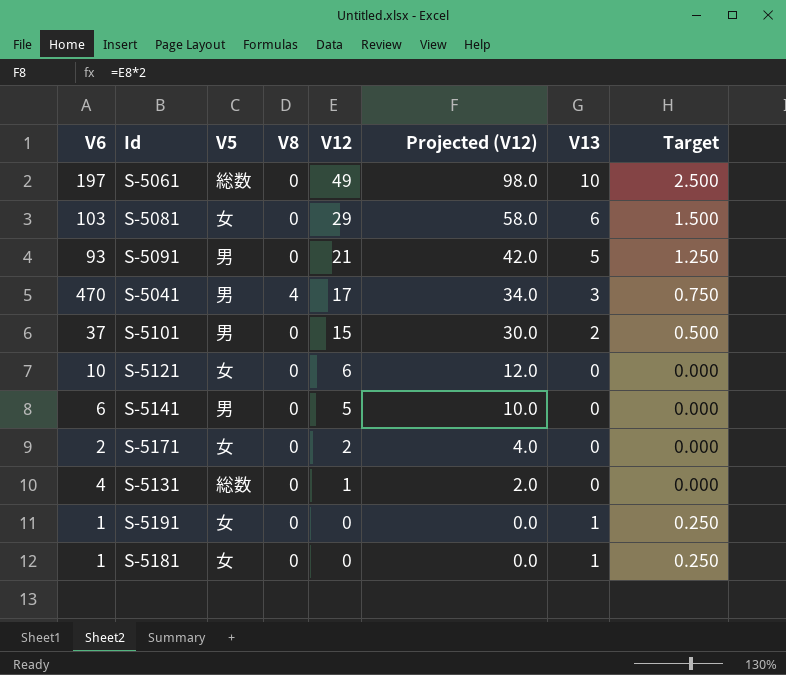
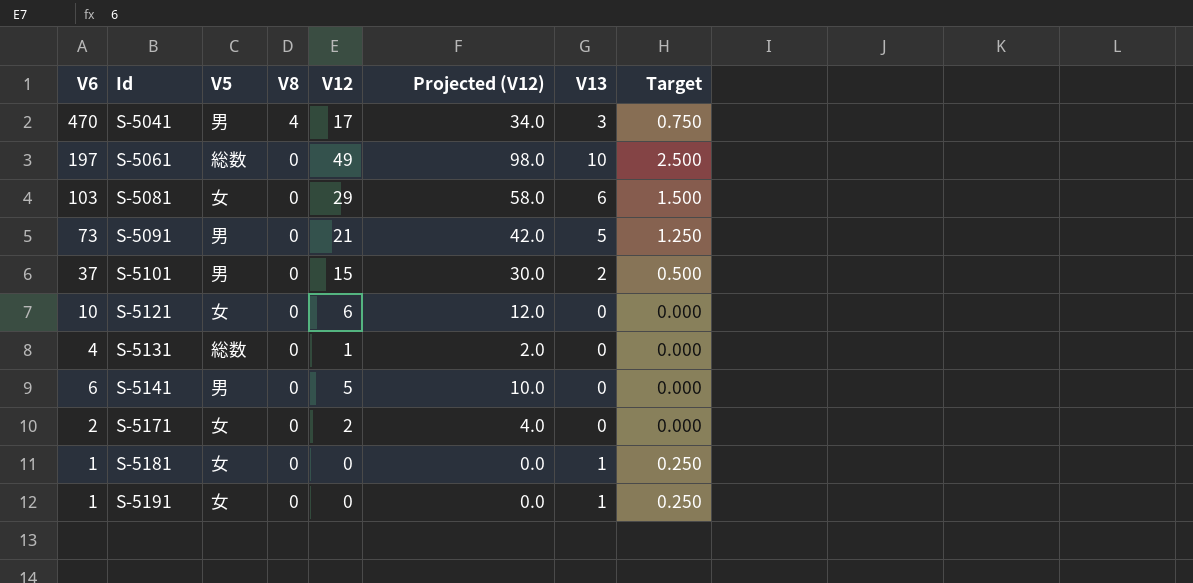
row order: V12 descending -> Id ascending
S-5091 | V6: 93 -> 73

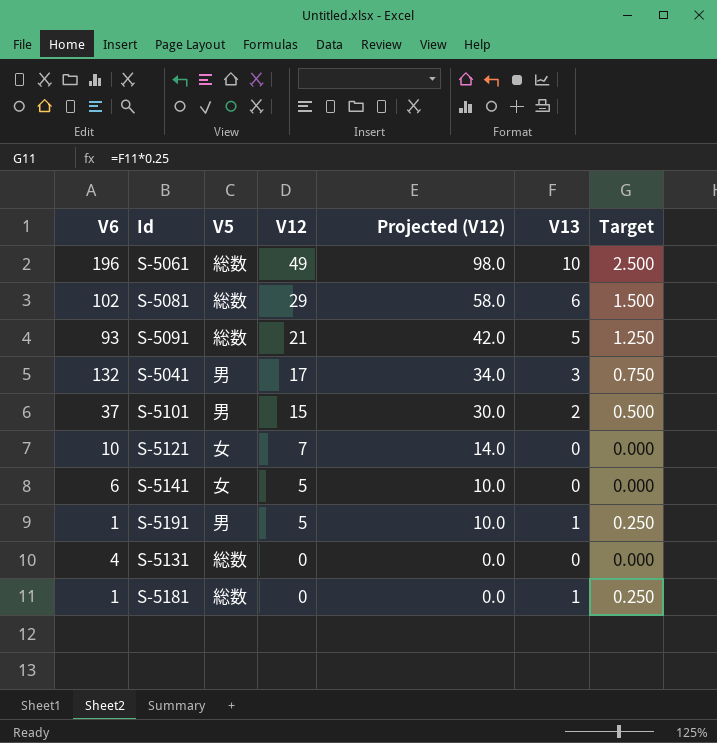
row order: Id ascending -> V12 descending
column V8 | position: 4 -> none
row S-5171: 2 | 女 | 0 | 2 | 4.0 | 0 | 0.000 -> none
S-5061 | V6: 197 -> 196
S-5081 | V6: 103 -> 102
S-5081 | V5: 女 -> 総数
S-5091 | V6: 73 -> 93
S-5091 | V5: 男 -> 総数
S-5041 | V6: 470 -> 132
S-5121 | V12: 6 -> 7
S-5121 | Projected (V12): 12.0 -> 14.0
S-5141 | V5: 男 -> 女
S-5191 | V5: 女 -> 男
S-5191 | V12: 0 -> 5
S-5191 | Projected (V12): 0.0 -> 10.0
S-5131 | V12: 1 -> 0
S-5131 | Projected (V12): 2.0 -> 0.0
S-5181 | V5: 女 -> 総数

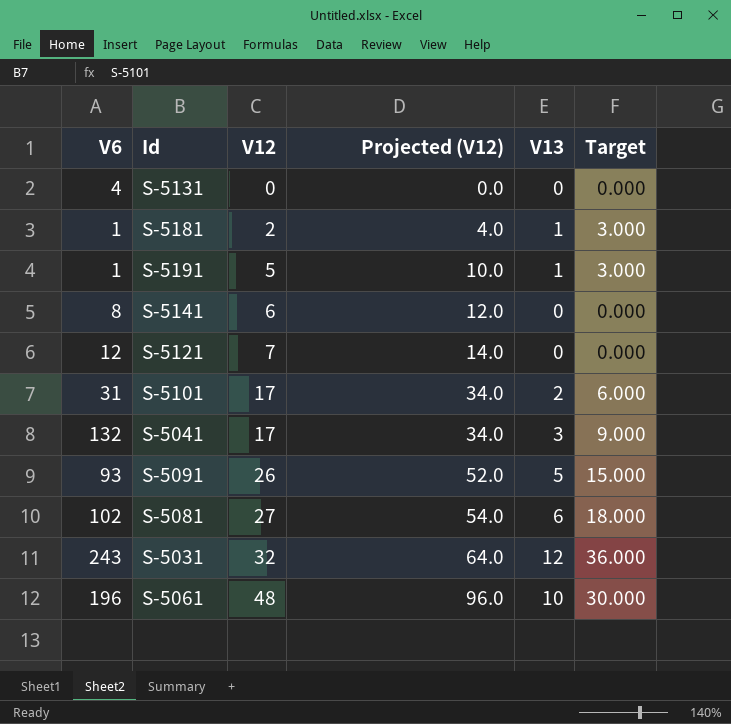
row order: V12 descending -> V12 ascending
column V5 | position: 3 -> none
column Target | formula: [V13] * 0.25 -> [V13] * 3
S-5181 | V12: 0 -> 2
S-5181 | Projected (V12): 0.0 -> 4.0
S-5141 | V6: 6 -> 8
S-5141 | V12: 5 -> 6
S-5141 | Projected (V12): 10.0 -> 12.0
S-5121 | V6: 10 -> 12
S-5101 | V6: 37 -> 31
S-5101 | V12: 15 -> 17
S-5101 | Projected (V12): 30.0 -> 34.0
S-5091 | V12: 21 -> 26
S-5091 | Projected (V12): 42.0 -> 52.0
S-5081 | V12: 29 -> 27
S-5081 | Projected (V12): 58.0 -> 54.0
row S-5031: none -> 243 | 32 | 64.0 | 12 | 36.000
S-5061 | V12: 49 -> 48
S-5061 | Projected (V12): 98.0 -> 96.0

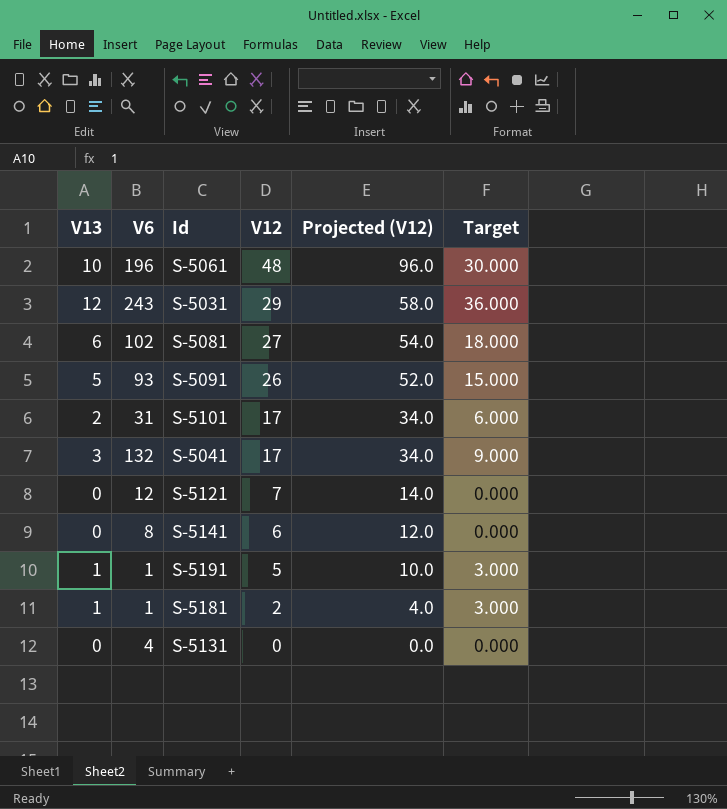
row order: V12 ascending -> V12 descending
column V13 | position: 5 -> 1
S-5031 | V12: 32 -> 29
S-5031 | Projected (V12): 64.0 -> 58.0

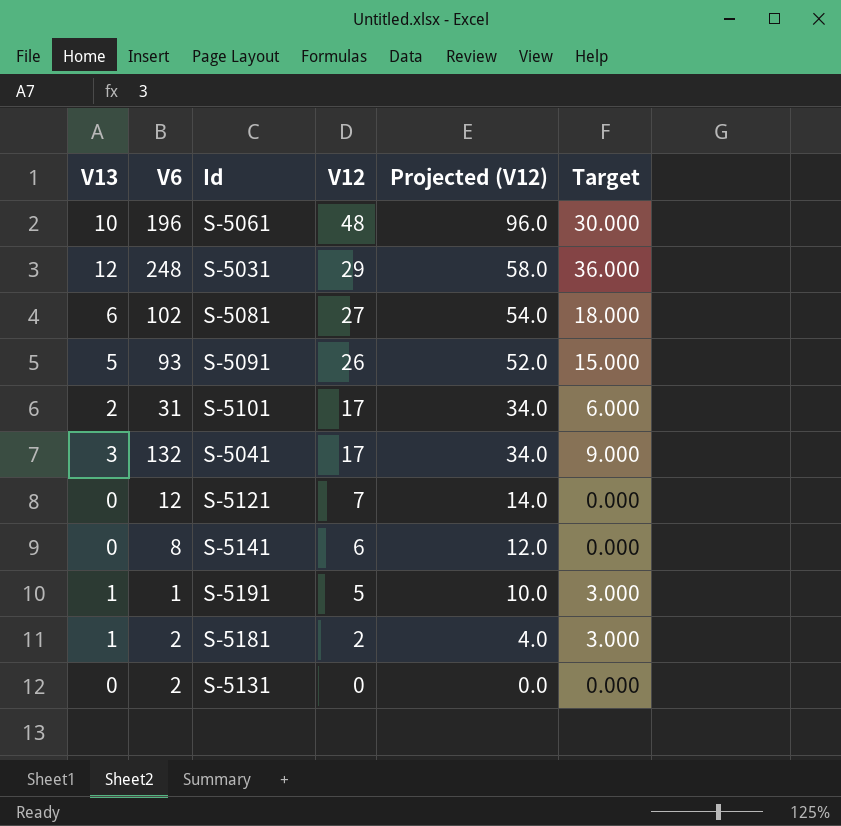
S-5031 | V6: 243 -> 248
S-5181 | V6: 1 -> 2
S-5131 | V6: 4 -> 2

